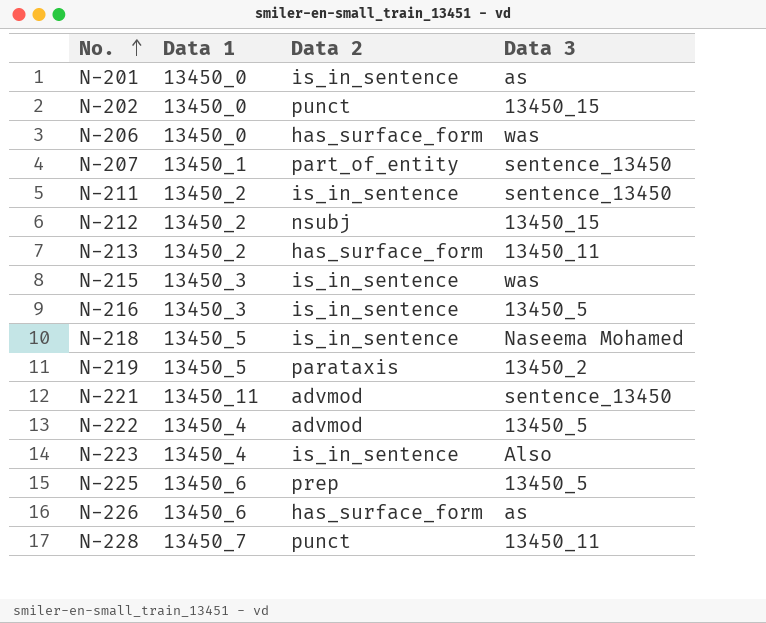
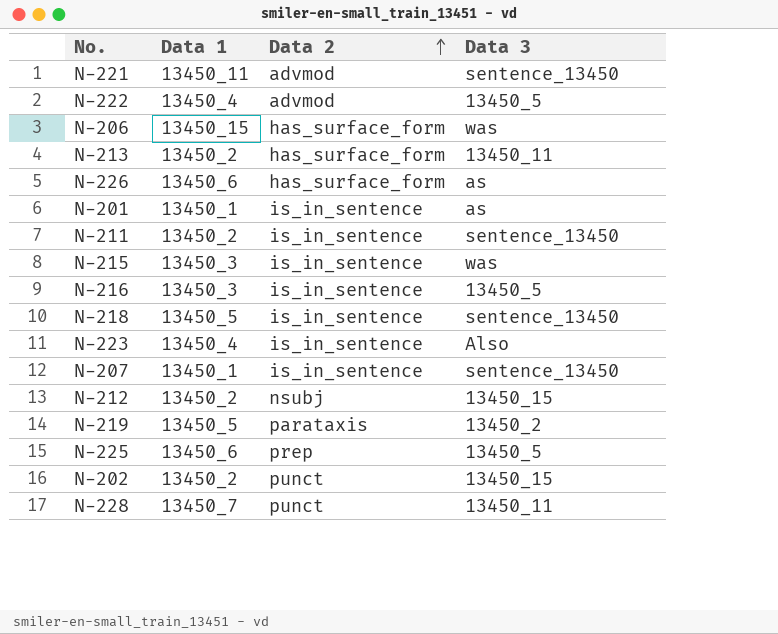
row order: No. ascending -> Data 2 ascending
N-206 | Data 1: 13450_0 -> 13450_15
N-201 | Data 1: 13450_0 -> 13450_1
N-218 | Data 3: Naseema Mohamed -> sentence_13450
N-207 | Data 2: part_of_entity -> is_in_sentence
N-202 | Data 1: 13450_0 -> 13450_2

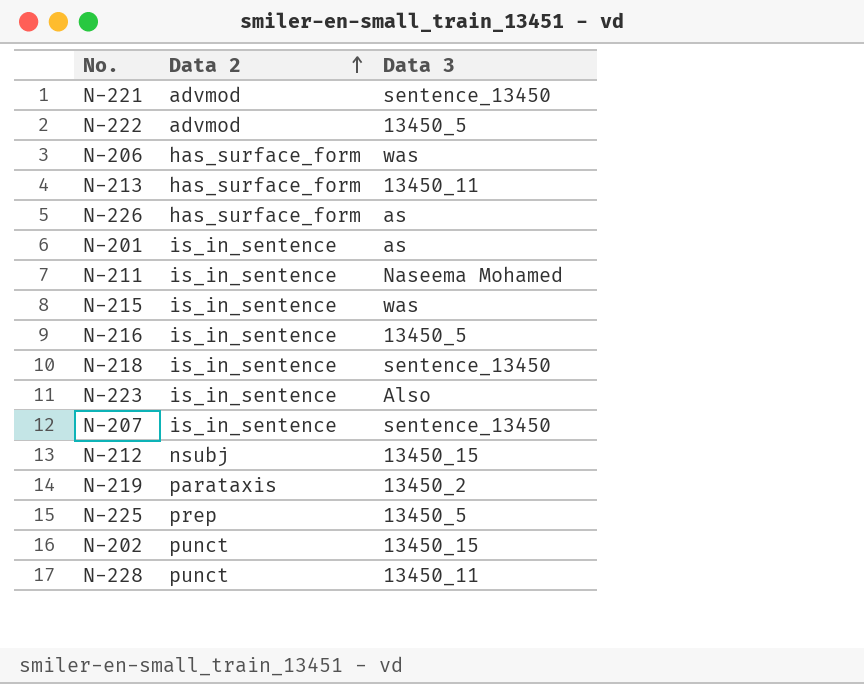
column Data 1 | position: 2 -> none
N-211 | Data 3: sentence_13450 -> Naseema Mohamed

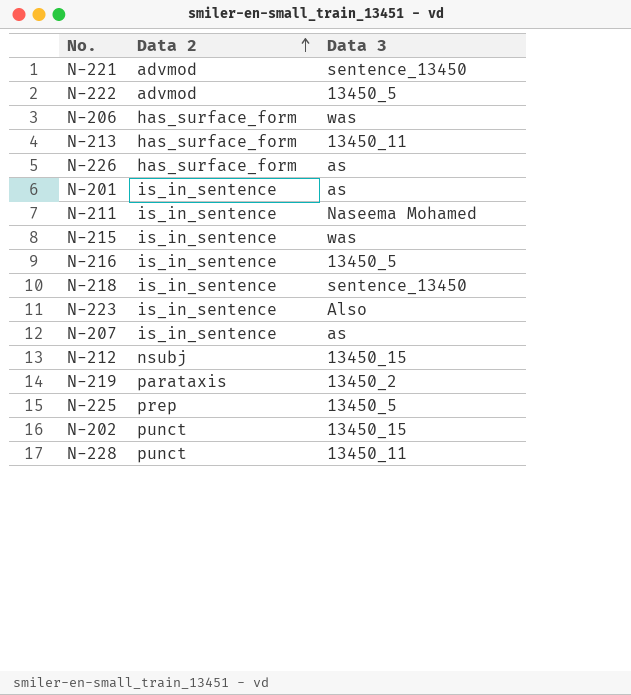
N-207 | Data 3: sentence_13450 -> as

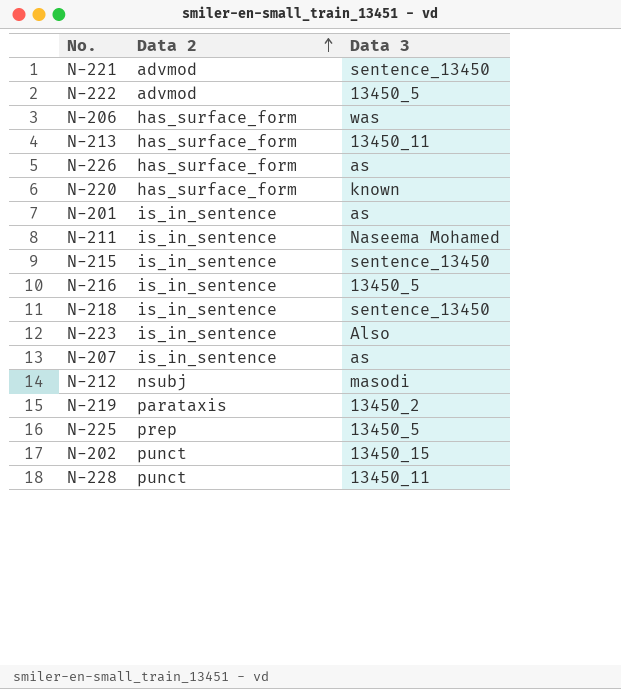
row N-220: none -> has_surface_form | known
N-215 | Data 3: was -> sentence_13450
N-212 | Data 3: 13450_15 -> masodi

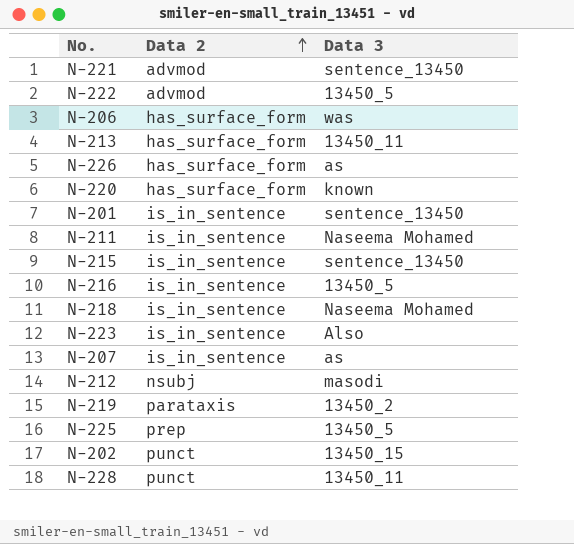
N-201 | Data 3: as -> sentence_13450
N-218 | Data 3: sentence_13450 -> Naseema Mohamed

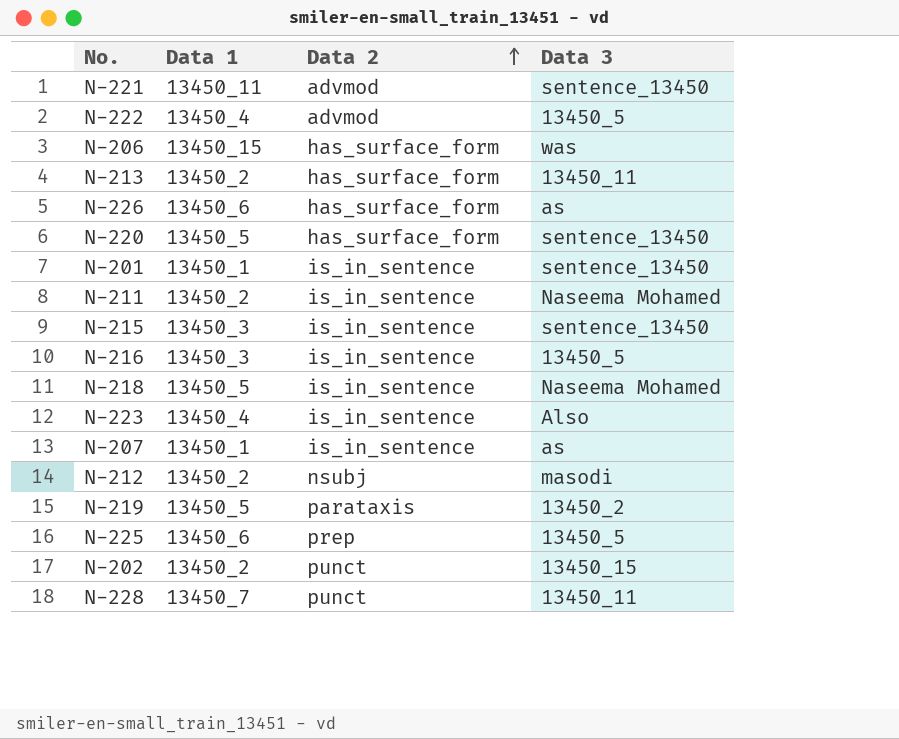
column Data 1 | position: none -> 2
N-220 | Data 3: known -> sentence_13450

